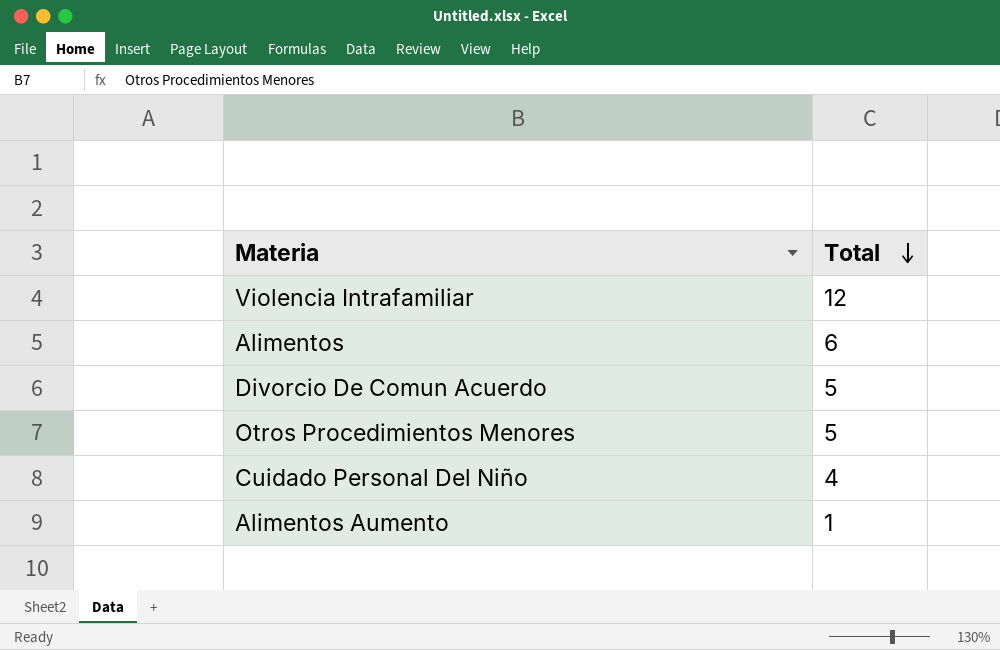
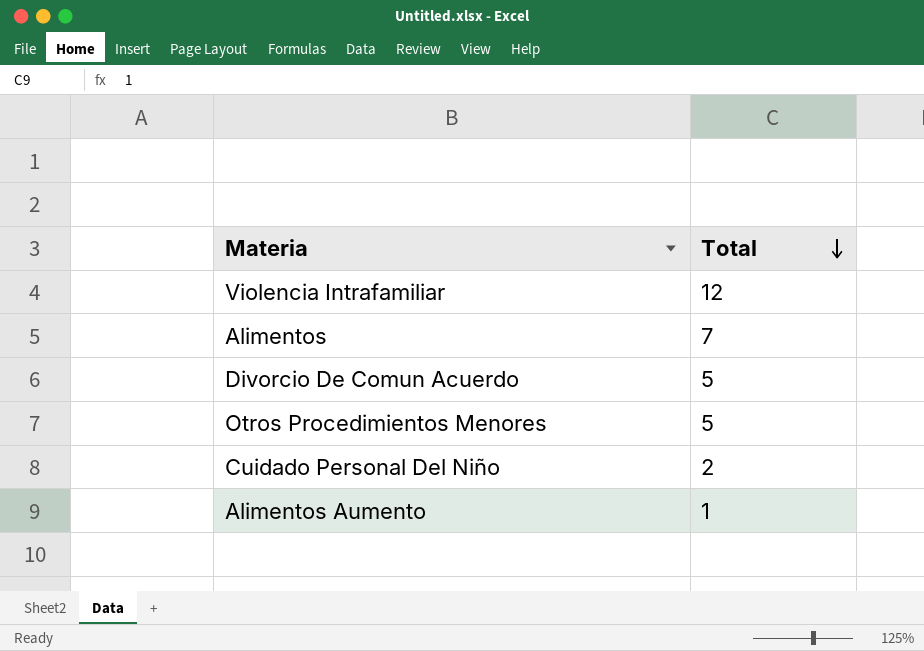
Alimentos | Total: 6 -> 7
Cuidado Personal Del Niño | Total: 4 -> 2

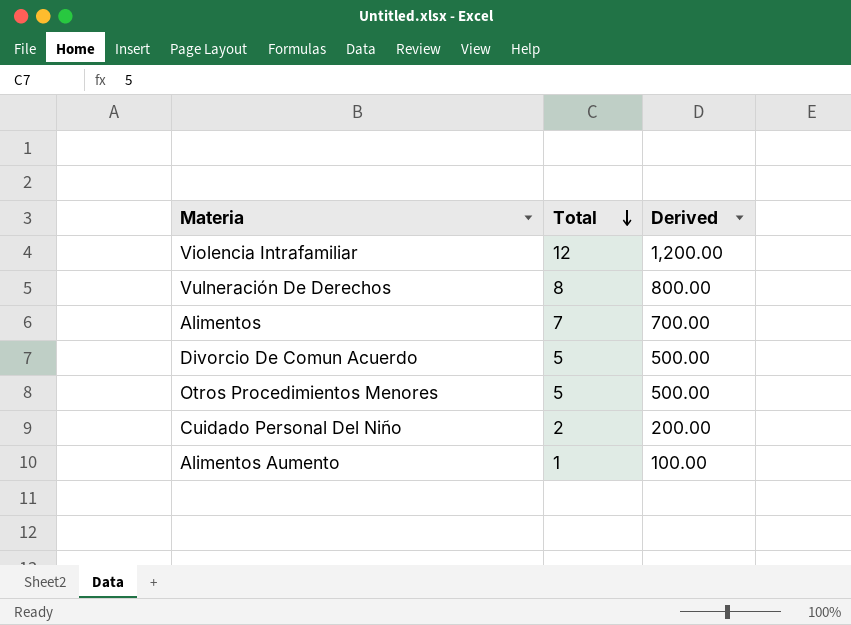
column Derived | formula: none -> [Total] * 100
row Vulneración De Derechos: none -> 8 | 800.00

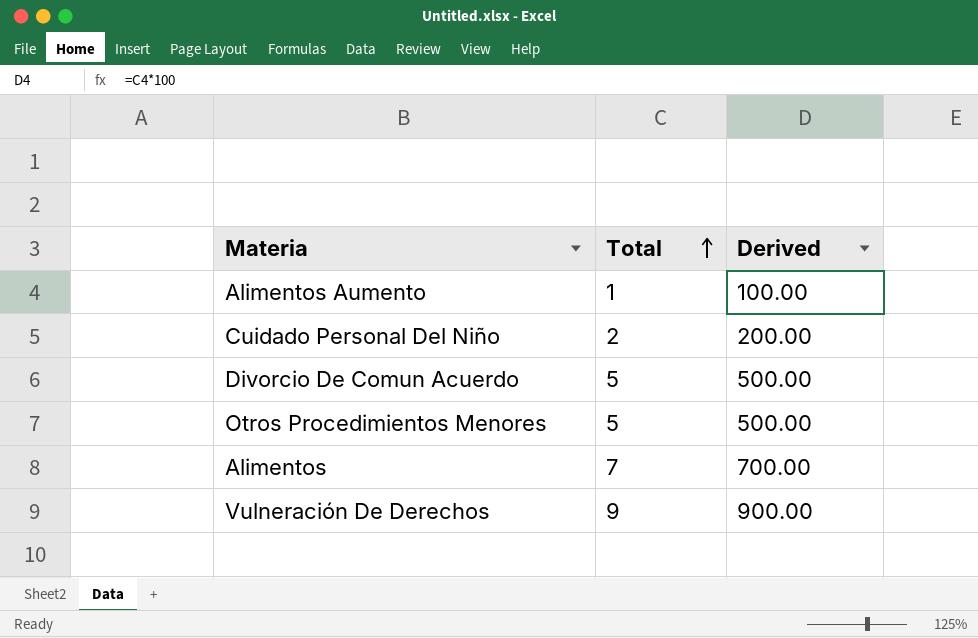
row order: Total descending -> Total ascending
row Violencia Intrafamiliar: 12 | 1,200.00 -> none
Vulneración De Derechos | Total: 8 -> 9
Vulneración De Derechos | Derived: 800.00 -> 900.00

